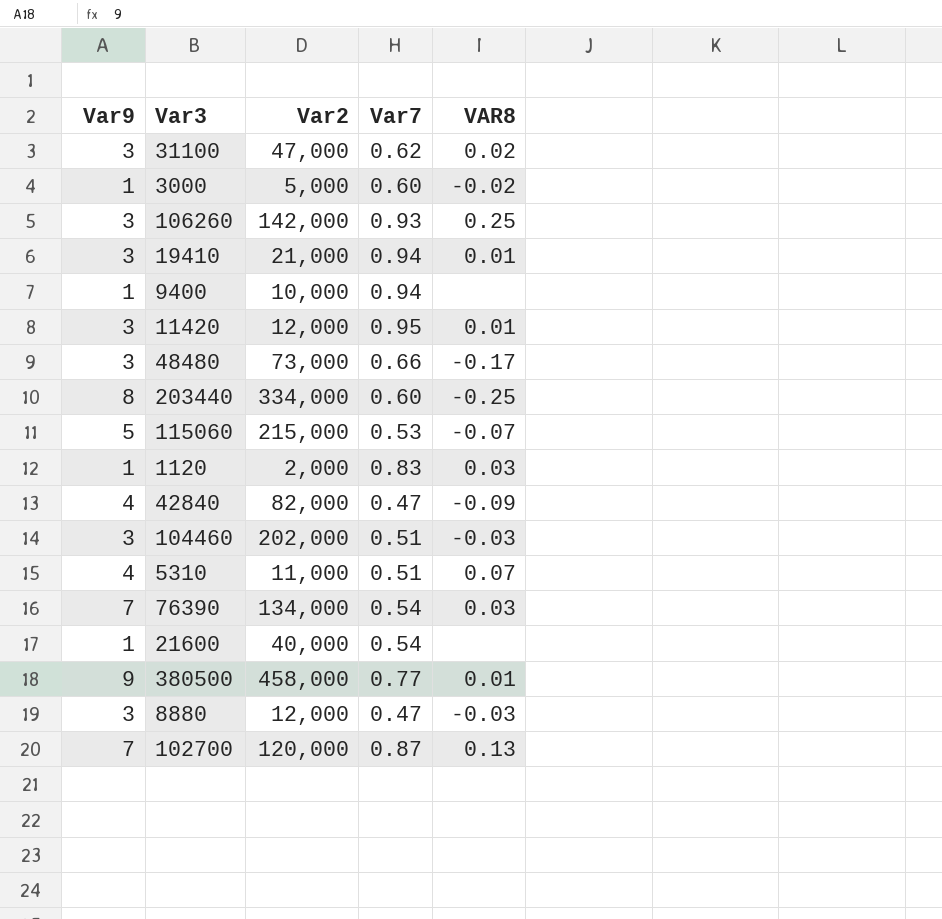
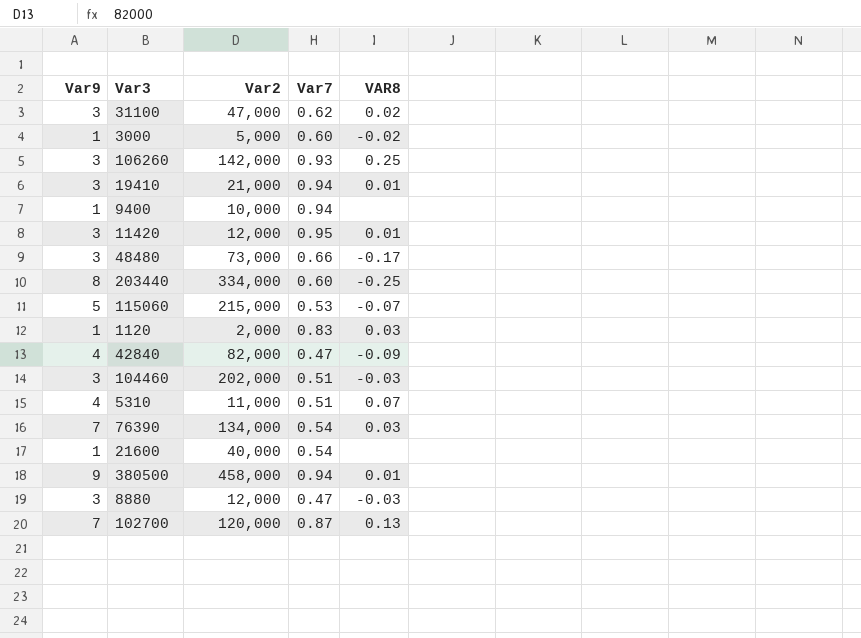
380500 | Var7: 0.77 -> 0.94

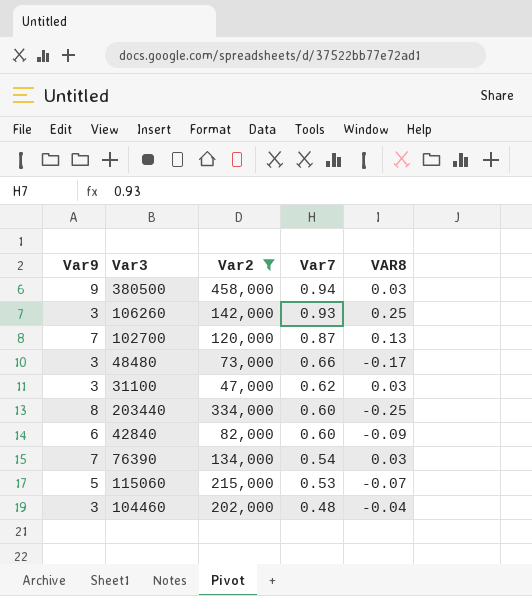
filter: none -> Var2 >= 47,000
row order: none -> Var7 descending
380500 | VAR8: 0.01 -> 0.03
31100 | VAR8: 0.02 -> 0.03
42840 | Var9: 4 -> 6
42840 | Var7: 0.47 -> 0.60
104460 | Var7: 0.51 -> 0.48
104460 | VAR8: -0.03 -> -0.04

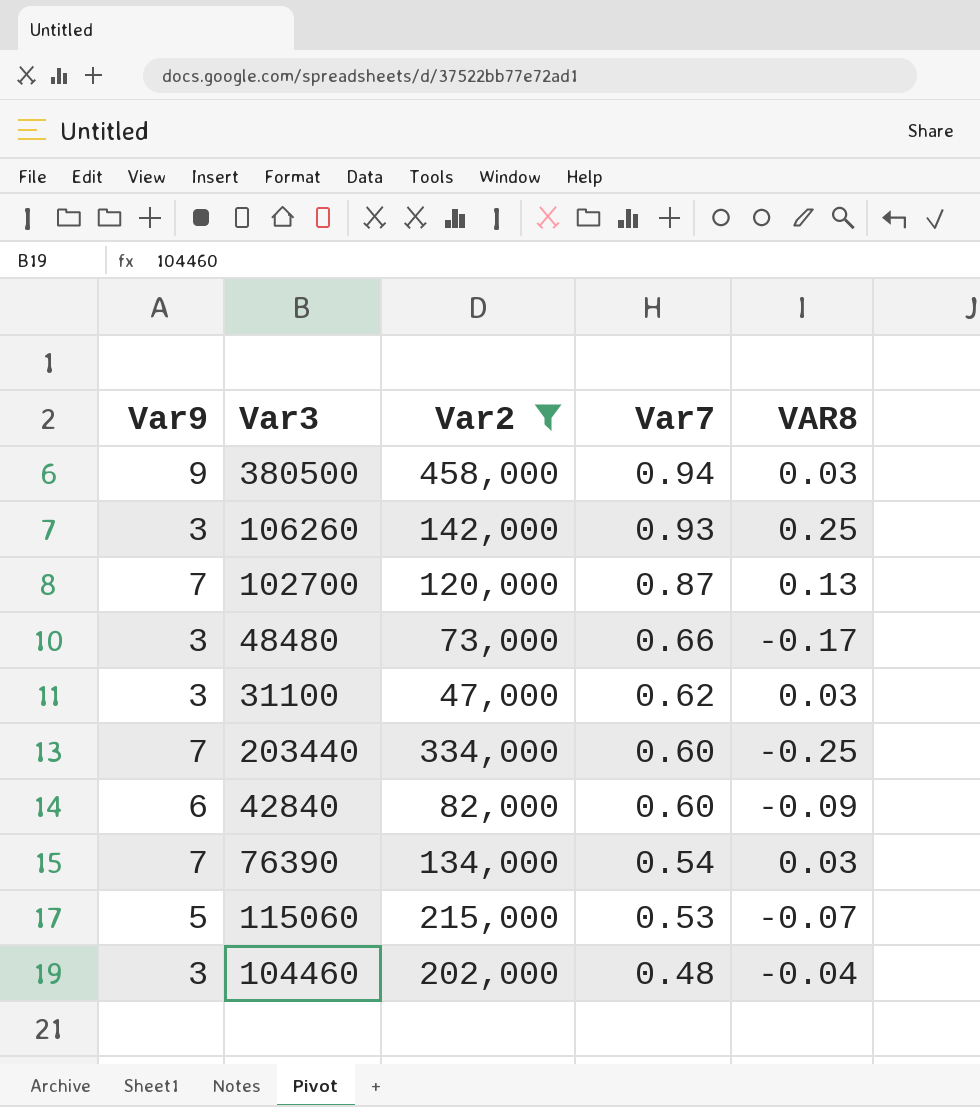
203440 | Var9: 8 -> 7

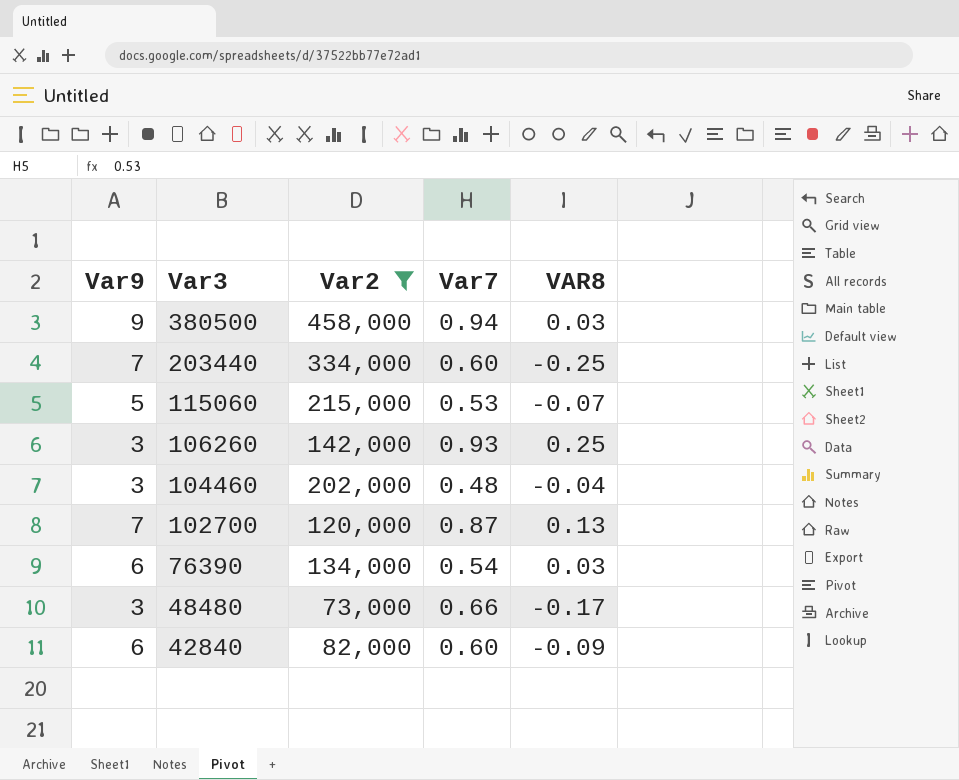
row order: Var7 descending -> Var3 descending
row 31100: 3 | 47,000 | 0.62 | 0.03 -> none
76390 | Var9: 7 -> 6

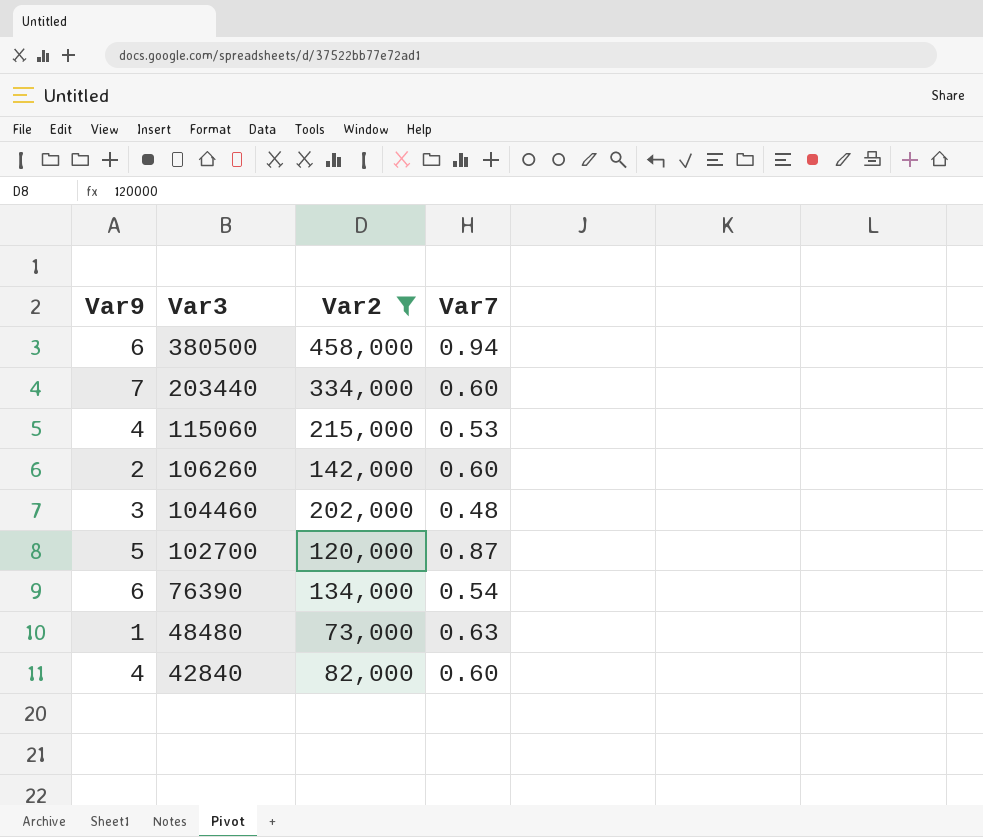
column VAR8 | position: 5 -> none
380500 | Var9: 9 -> 6
115060 | Var9: 5 -> 4
106260 | Var9: 3 -> 2
106260 | Var7: 0.93 -> 0.60
102700 | Var9: 7 -> 5
48480 | Var9: 3 -> 1
48480 | Var7: 0.66 -> 0.63
42840 | Var9: 6 -> 4

